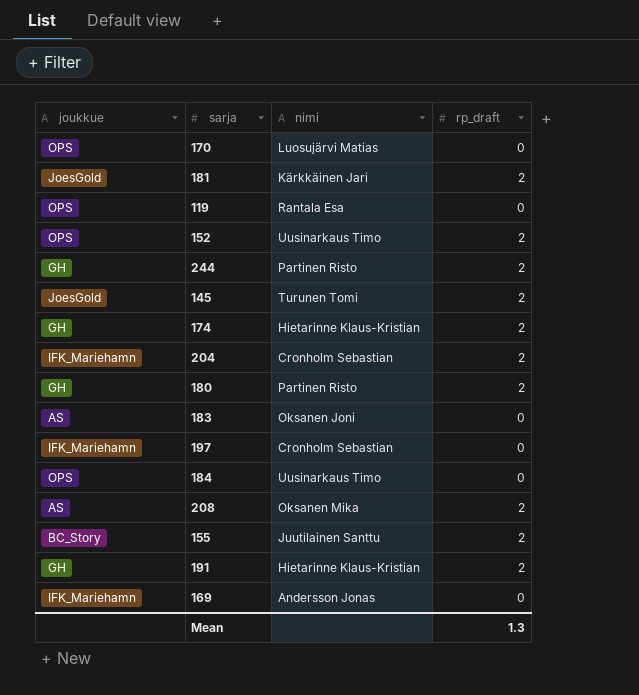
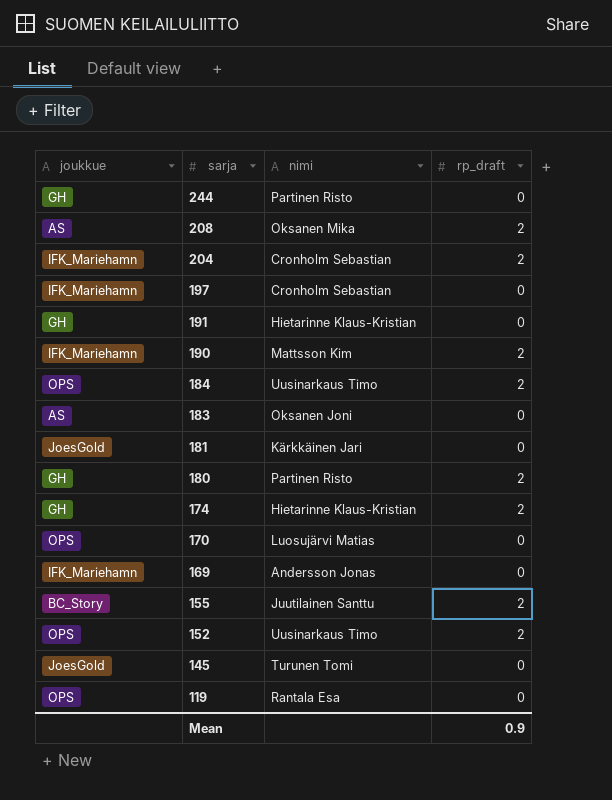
row order: none -> sarja descending
244 | rp_draft: 2 -> 0
191 | rp_draft: 2 -> 0
row 190: none -> IFK_Mariehamn | Mattsson Kim | 2
184 | rp_draft: 0 -> 2
181 | rp_draft: 2 -> 0
145 | rp_draft: 2 -> 0
Mean | rp_draft: 1.3 -> 0.9

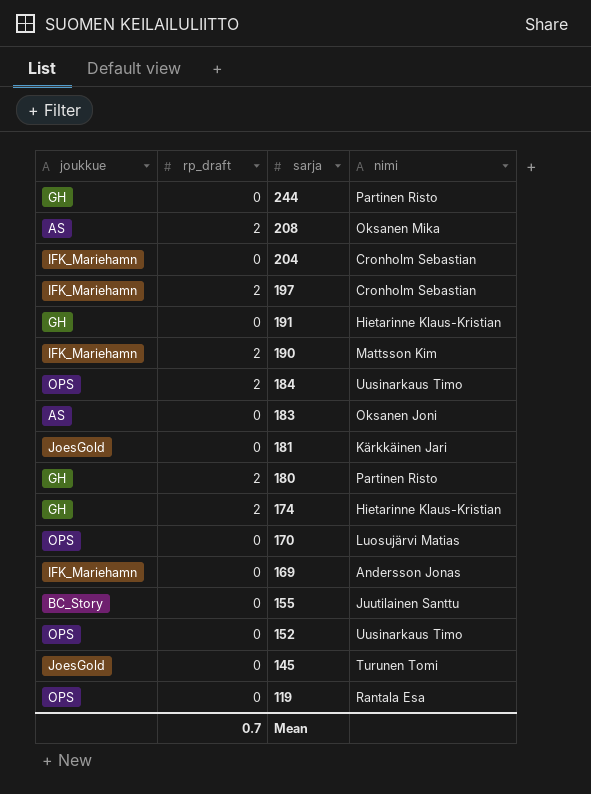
column rp_draft | position: 4 -> 2
204 | rp_draft: 2 -> 0
197 | rp_draft: 0 -> 2
155 | rp_draft: 2 -> 0
152 | rp_draft: 2 -> 0
Mean | rp_draft: 0.9 -> 0.7

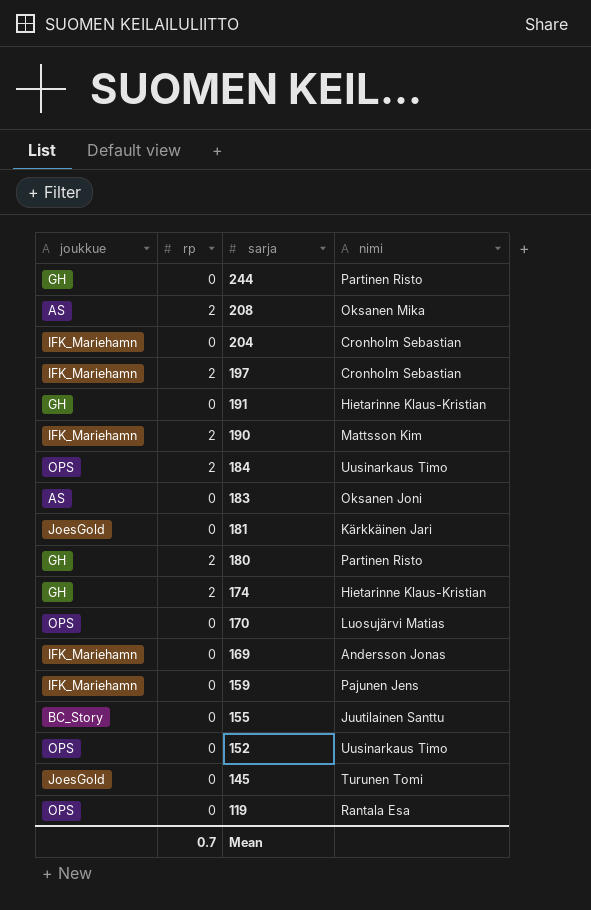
column name: rp_draft -> rp
row 159: none -> IFK_Mariehamn | 0 | Pajunen Jens

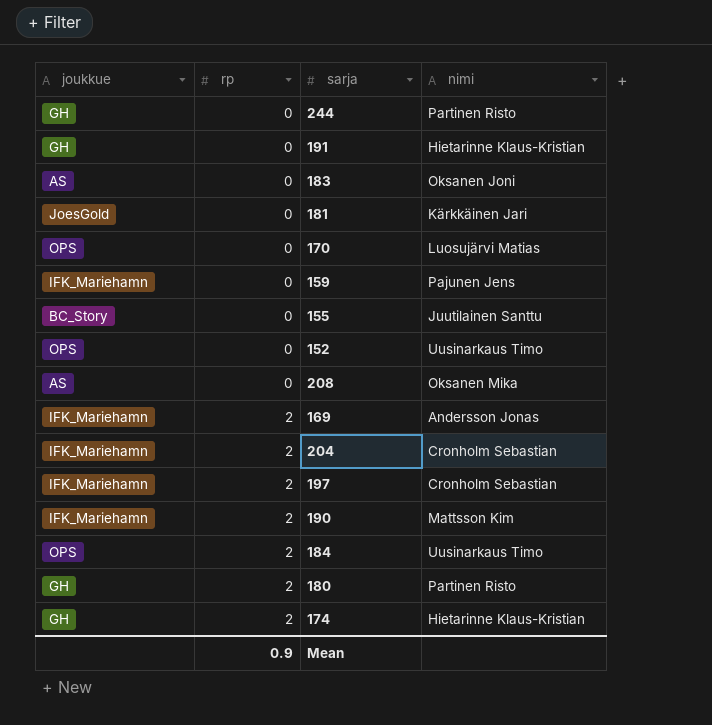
row order: sarja descending -> rp ascending
row 145: JoesGold | 0 | Turunen Tomi -> none
row 119: OPS | 0 | Rantala Esa -> none
208 | rp: 2 -> 0
169 | rp: 0 -> 2
204 | rp: 0 -> 2
Mean | rp: 0.7 -> 0.9

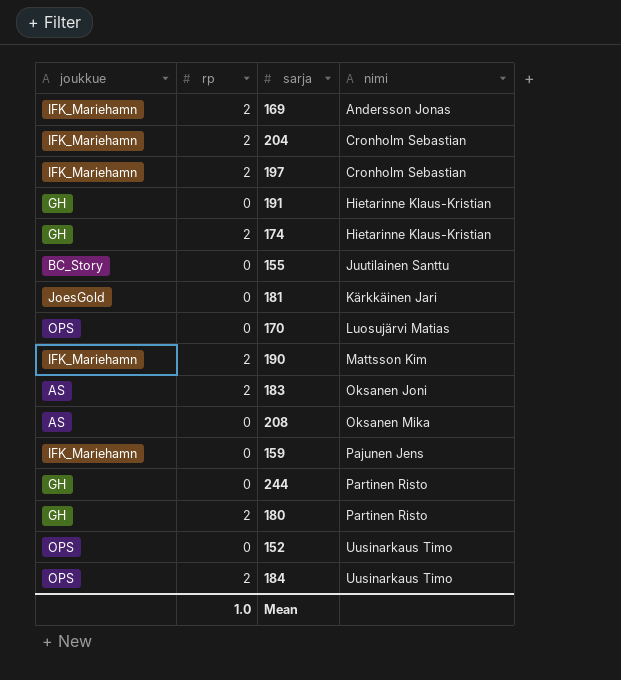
row order: rp ascending -> nimi ascending
183 | rp: 0 -> 2
Mean | rp: 0.9 -> 1.0

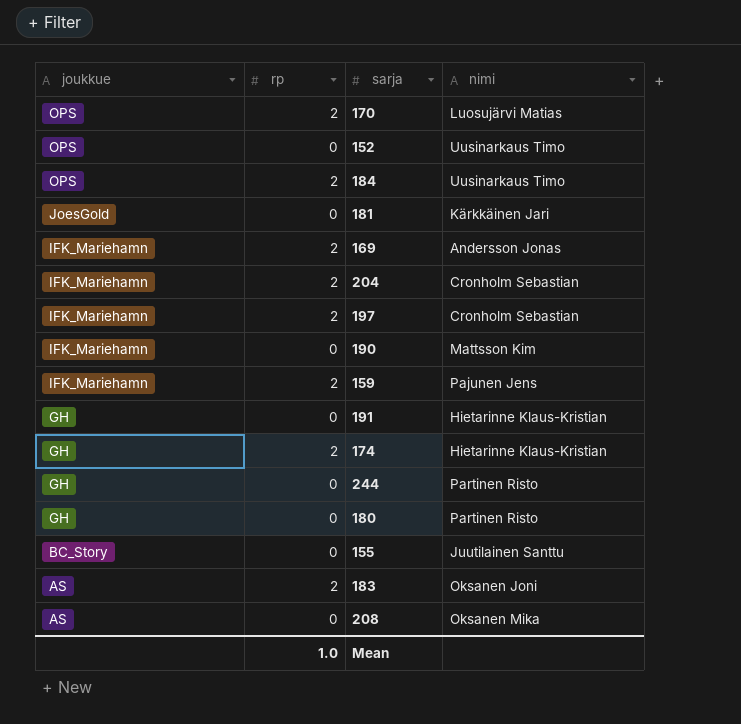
row order: nimi ascending -> joukkue descending
170 | rp: 0 -> 2
190 | rp: 2 -> 0
159 | rp: 0 -> 2
180 | rp: 2 -> 0

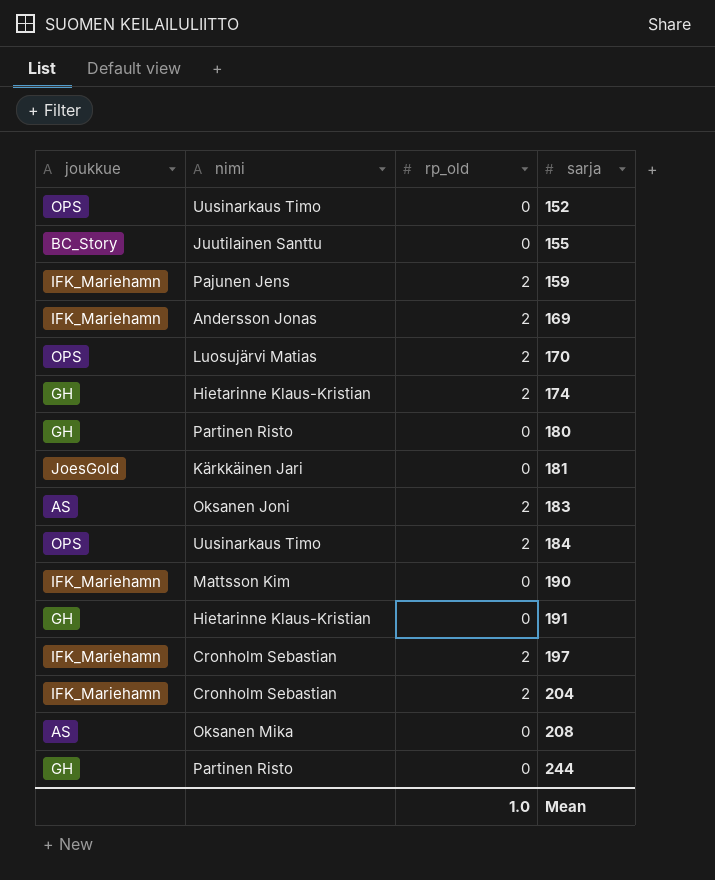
row order: joukkue descending -> sarja ascending
column nimi | position: 4 -> 2
column name: rp -> rp_old

